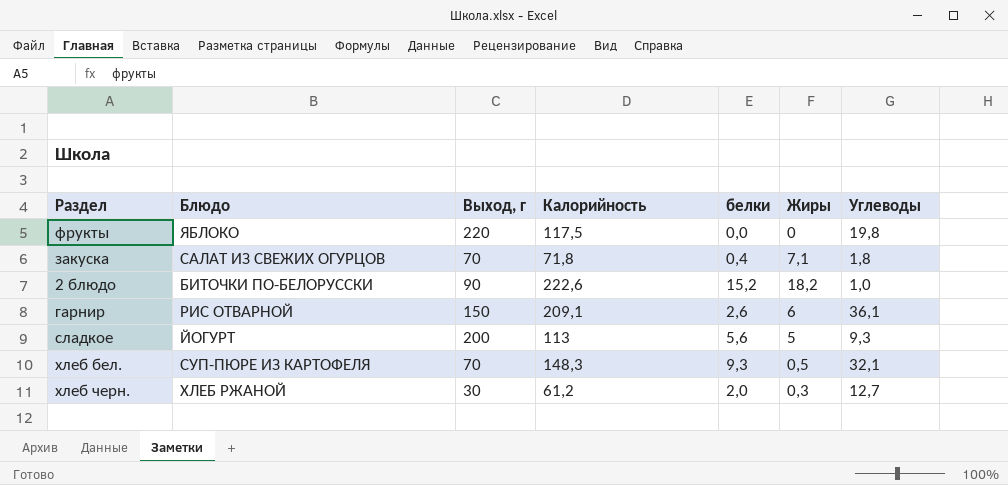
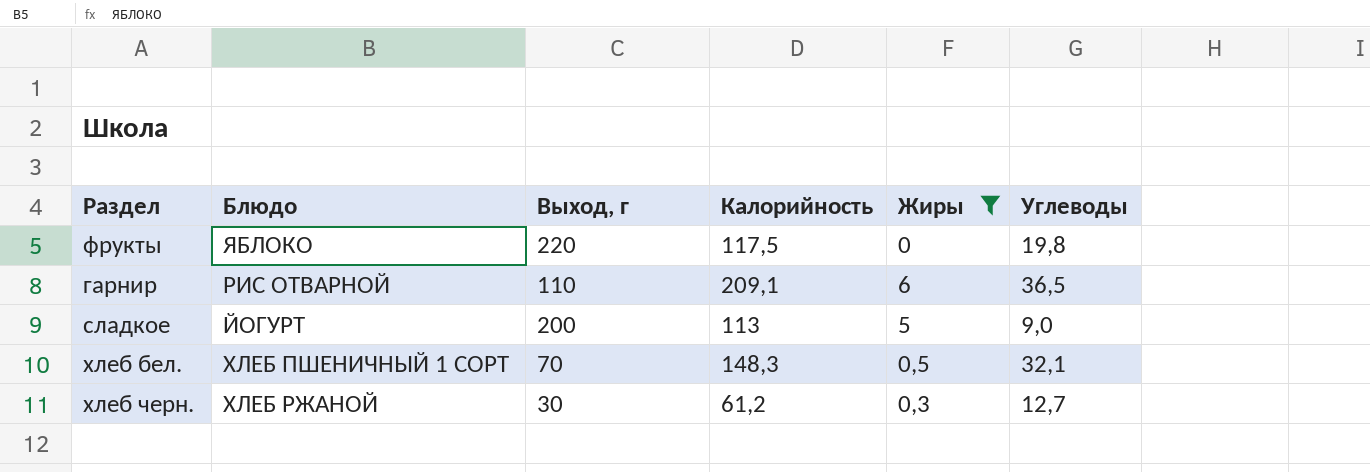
filter: none -> Жиры <= 6
column белки | position: 5 -> none
гарнир | Выход, г: 150 -> 110
гарнир | Углеводы: 36,1 -> 36,5
сладкое | Углеводы: 9,3 -> 9,0
хлеб бел. | Блюдо: СУП-ПЮРЕ ИЗ КАРТОФЕЛЯ -> ХЛЕБ ПШЕНИЧНЫЙ 1 СОРТ

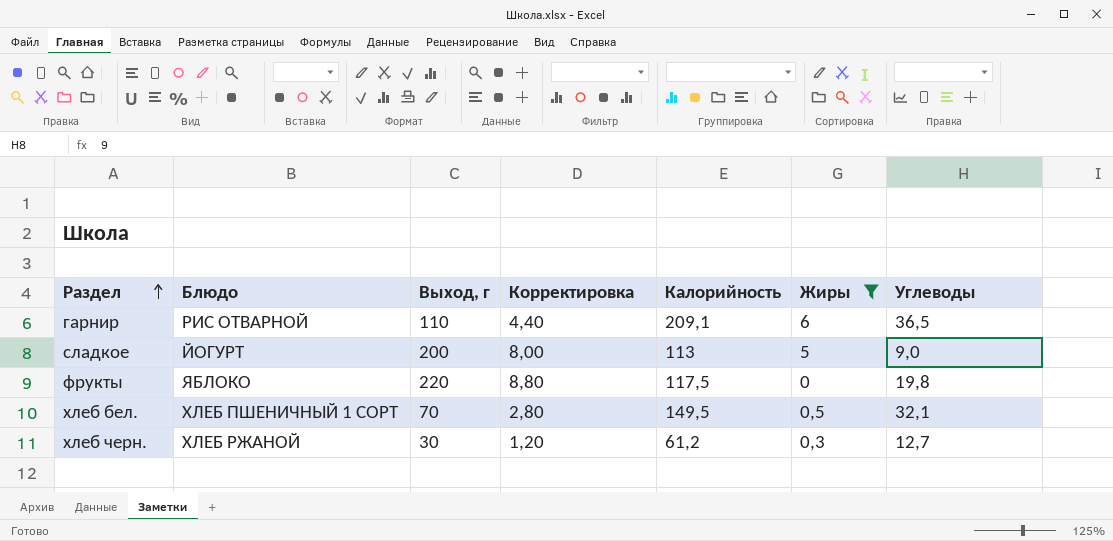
row order: none -> Раздел ascending
column Корректировка | formula: none -> [Выход, г] * 0,04
хлеб бел. | Калорийность: 148,3 -> 149,5

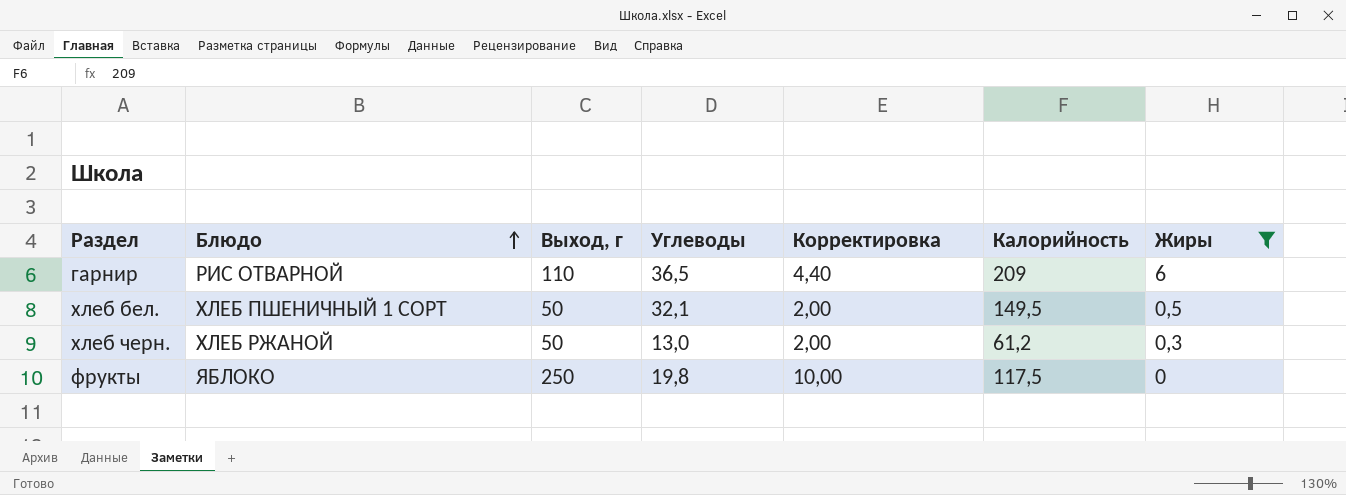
row order: Раздел ascending -> Блюдо ascending
column Углеводы | position: 7 -> 4
row сладкое: ЙОГУРТ | 200 | 8,00 | 113 | 5 | 9,0 -> none
гарнир | Калорийность: 209,1 -> 209
хлеб бел. | Выход, г: 70 -> 50
хлеб бел. | Корректировка: 2,80 -> 2,00
хлеб черн. | Выход, г: 30 -> 50
хлеб черн. | Углеводы: 12,7 -> 13,0
хлеб черн. | Корректировка: 1,20 -> 2,00
фрукты | Выход, г: 220 -> 250
фрукты | Корректировка: 8,80 -> 10,00

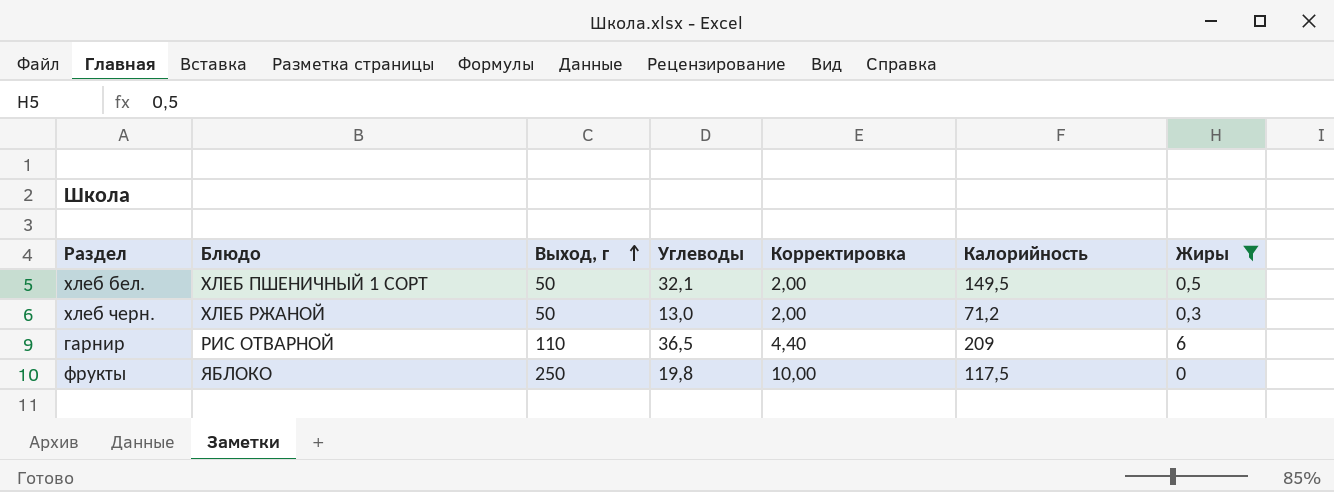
row order: Блюдо ascending -> Выход, г ascending
хлеб черн. | Калорийность: 61,2 -> 71,2

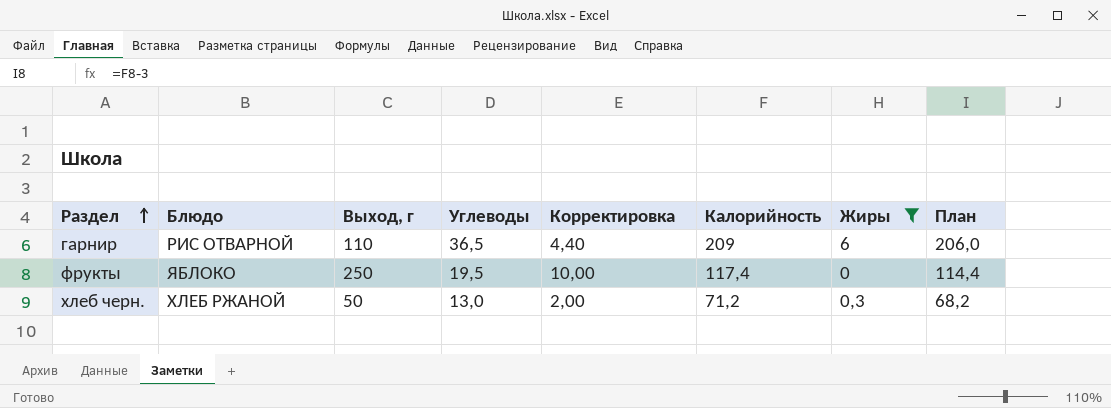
row order: Выход, г ascending -> Раздел ascending
column План | formula: none -> [Калорийность] - 3
row хлеб бел.: ХЛЕБ ПШЕНИЧНЫЙ 1 СОРТ | 50 | 32,1 | 2,00 | 149,5 | 0,5 -> none
фрукты | Углеводы: 19,8 -> 19,5
фрукты | Калорийность: 117,5 -> 117,4

